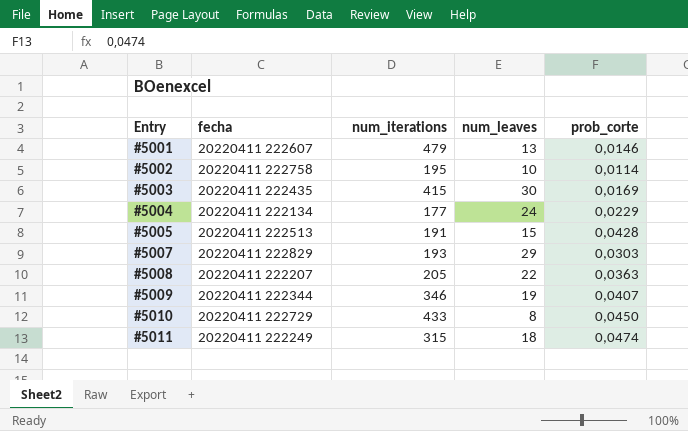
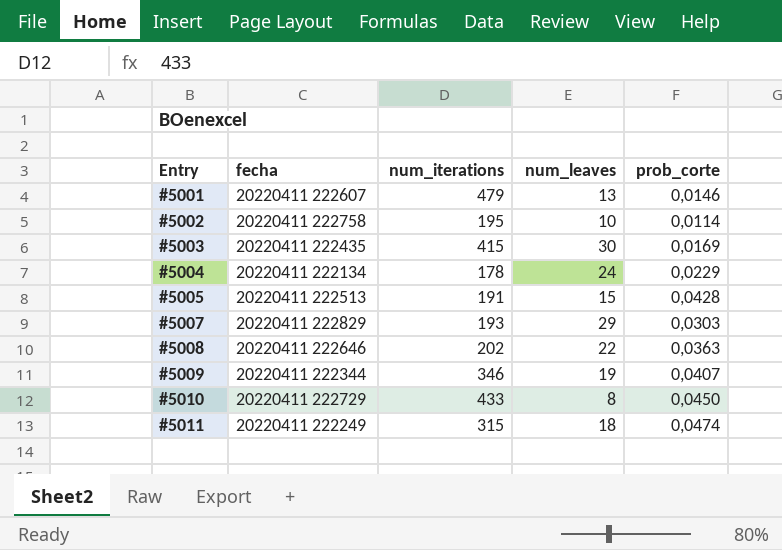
#5004 | num_iterations: 177 -> 178
#5008 | fecha: 20220411 222207 -> 20220411 222646
#5008 | num_iterations: 205 -> 202

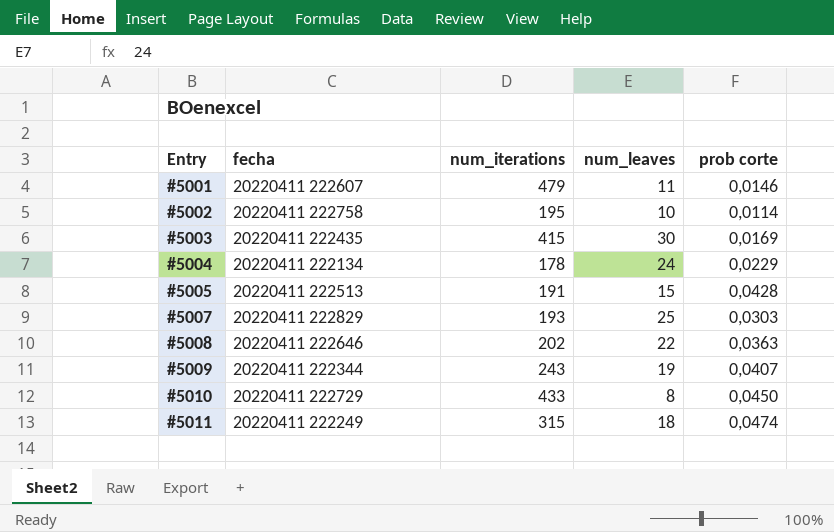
column name: prob_corte -> prob corte
#5001 | num_leaves: 13 -> 11
#5007 | num_leaves: 29 -> 25
#5009 | num_iterations: 346 -> 243

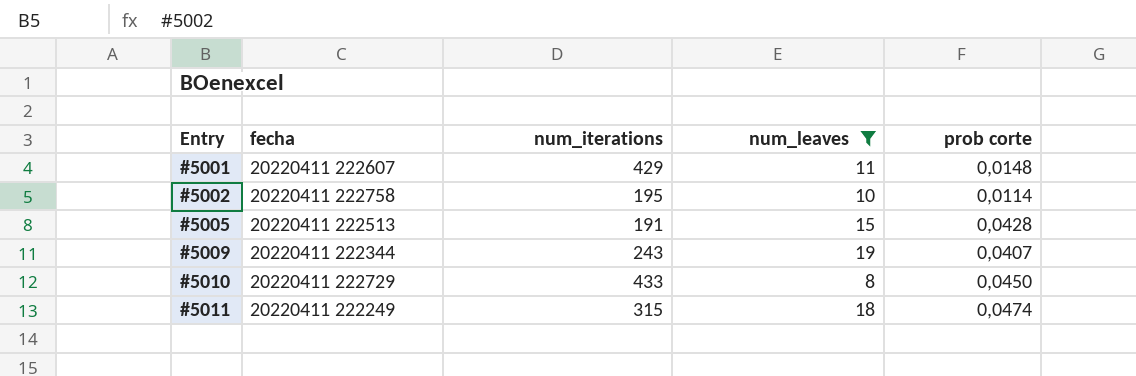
filter: none -> num_leaves <= 19
#5001 | num_iterations: 479 -> 429
#5001 | prob corte: 0,0146 -> 0,0148

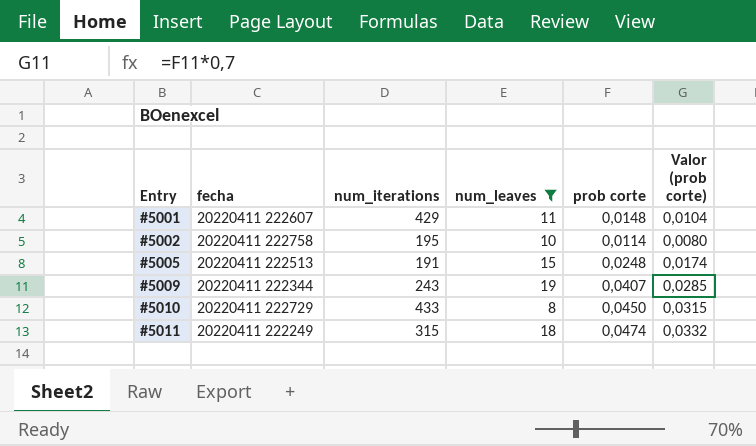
column Valor (prob corte) | formula: none -> [prob corte] * 0,7
#5005 | prob corte: 0,0428 -> 0,0248

